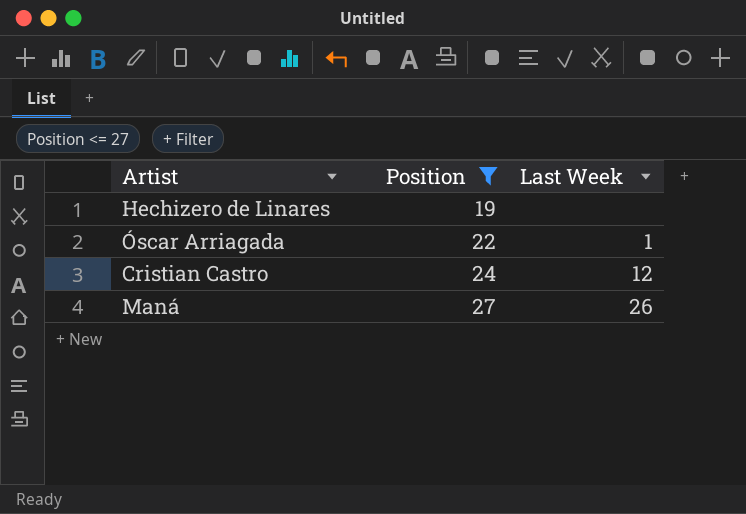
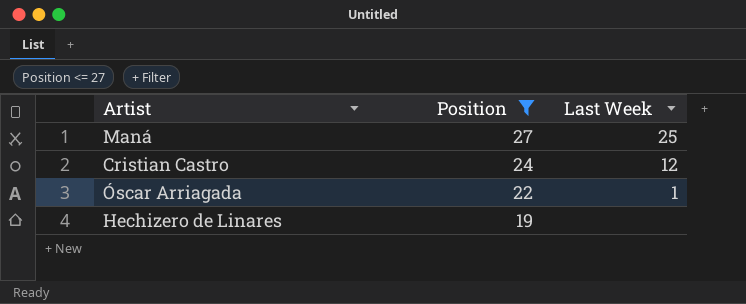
row order: Position ascending -> Position descending
Maná | Last Week: 26 -> 25

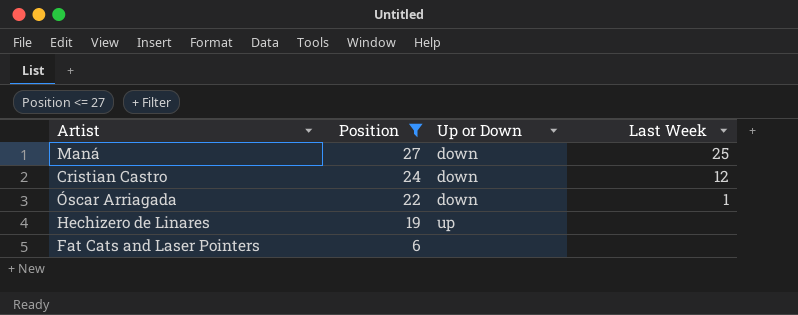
column Up or Down | position: none -> 3
row Fat Cats and Laser Pointers: none -> 6 | none | none

